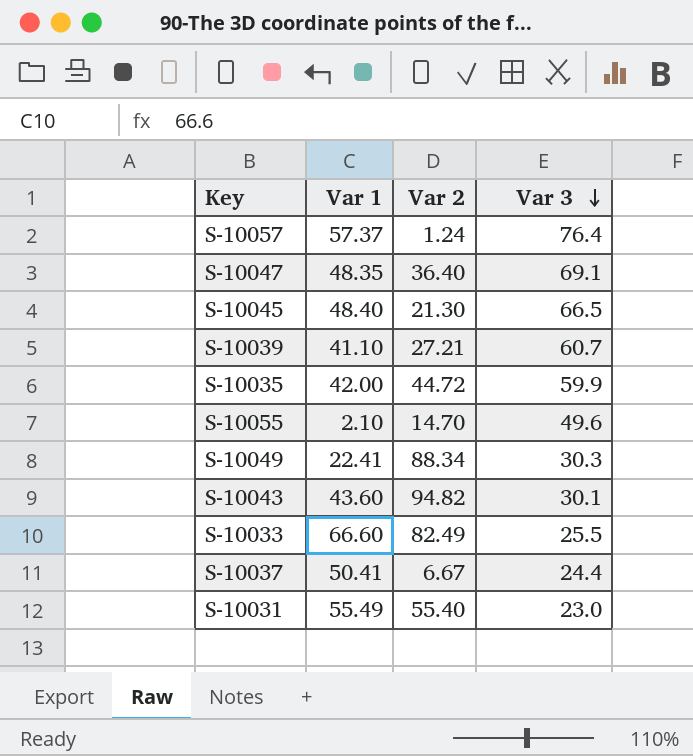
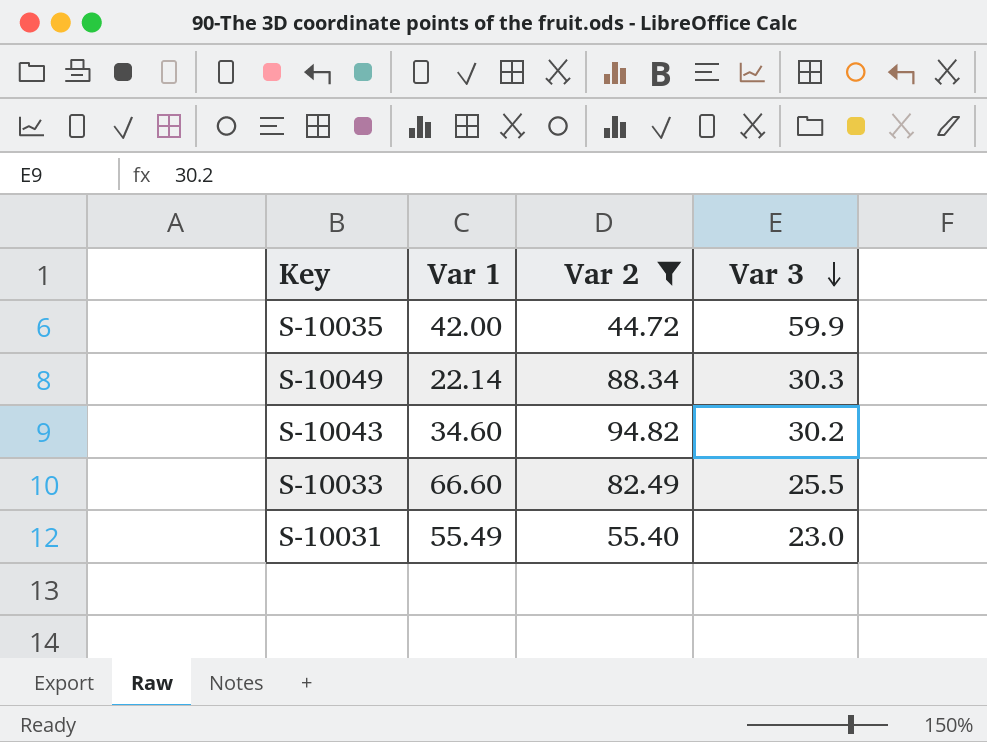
filter: none -> Var 2 >= 44.72
S-10049 | Var 1: 22.41 -> 22.14
S-10043 | Var 1: 43.60 -> 34.60
S-10043 | Var 3: 30.1 -> 30.2

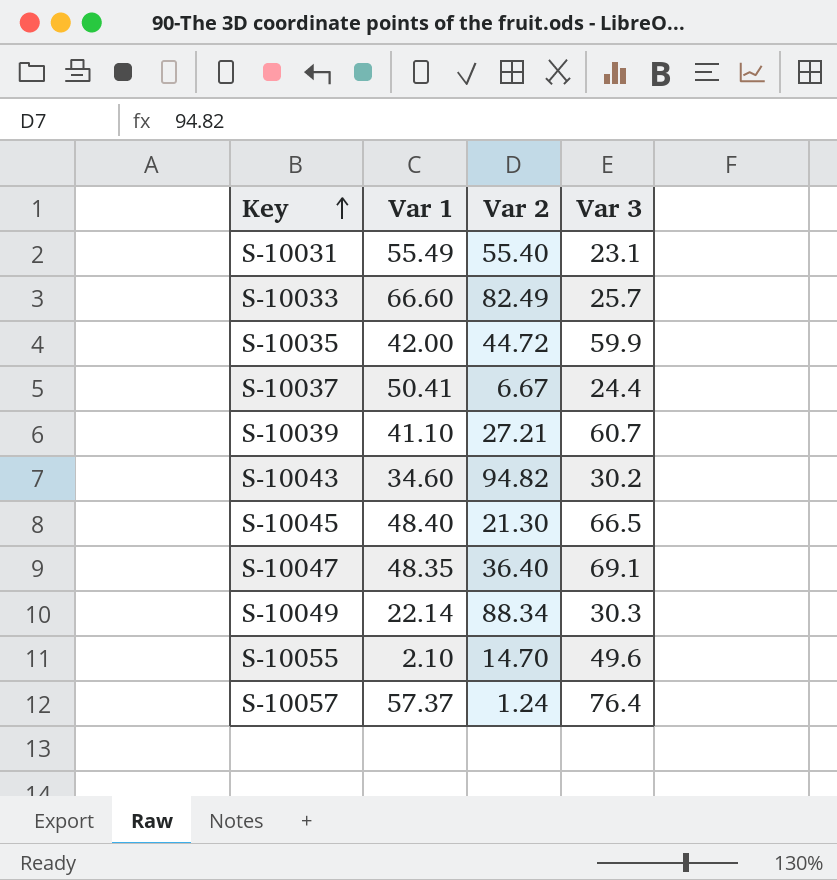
filter: Var 2 >= 44.72 -> none
row order: Var 3 descending -> Key ascending
S-10031 | Var 3: 23.0 -> 23.1
S-10033 | Var 3: 25.5 -> 25.7

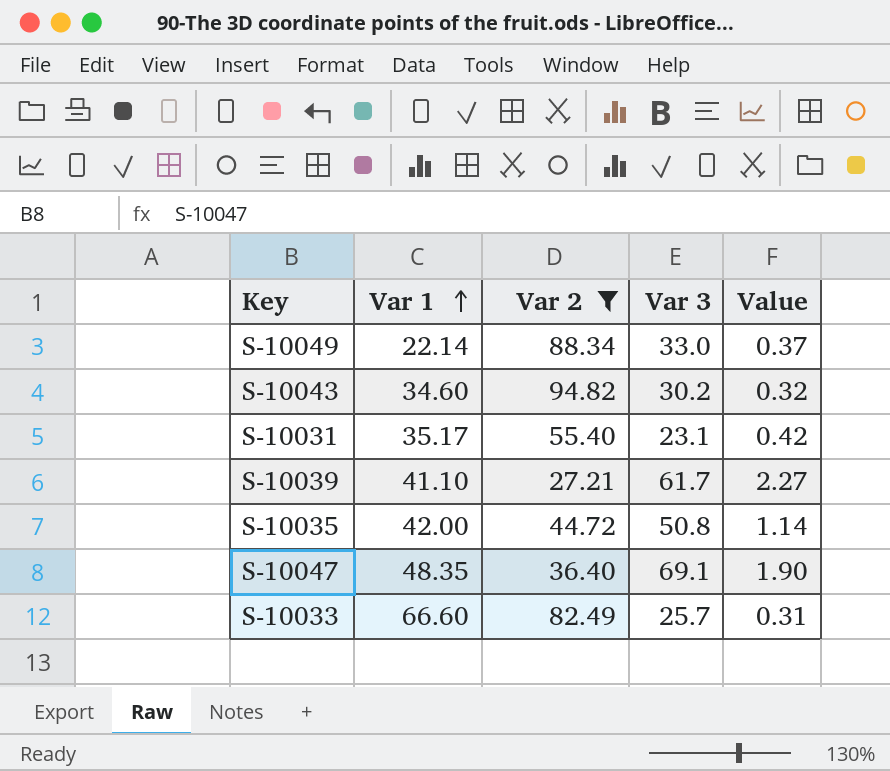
filter: none -> Var 2 >= 27.21
row order: Key ascending -> Var 1 ascending
column Value | formula: none -> [Var 3] / [Var 2]
S-10049 | Var 3: 30.3 -> 33.0
S-10031 | Var 1: 55.49 -> 35.17
S-10039 | Var 3: 60.7 -> 61.7
S-10035 | Var 3: 59.9 -> 50.8

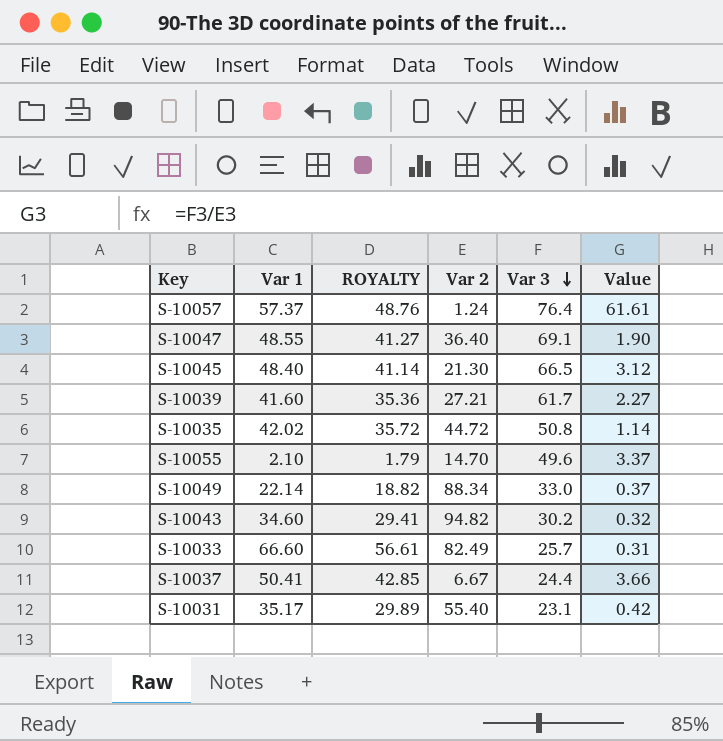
filter: Var 2 >= 27.21 -> none
row order: Var 1 ascending -> Var 3 descending
column ROYALTY | formula: none -> [Var 1] * 0.85
S-10047 | Var 1: 48.35 -> 48.55
S-10039 | Var 1: 41.10 -> 41.60
S-10035 | Var 1: 42.00 -> 42.02

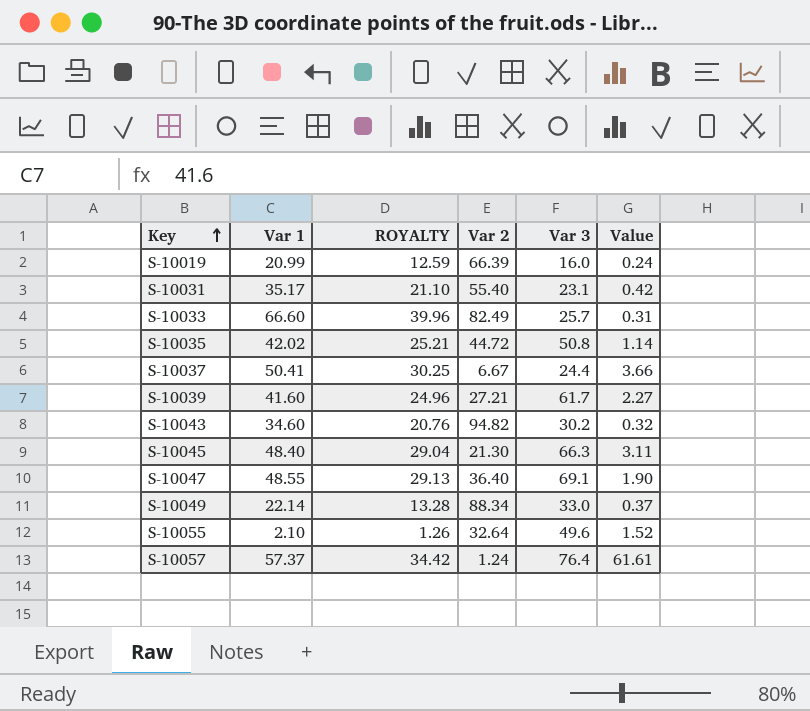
row order: Var 3 descending -> Key ascending
column ROYALTY | formula: [Var 1] * 0.85 -> [Var 1] * 0.6
row S-10019: none -> 20.99 | 12.59 | 66.39 | 16.0 | 0.24
S-10045 | Var 3: 66.5 -> 66.3
S-10045 | Value: 3.12 -> 3.11
S-10055 | Var 2: 14.70 -> 32.64
S-10055 | Value: 3.37 -> 1.52

